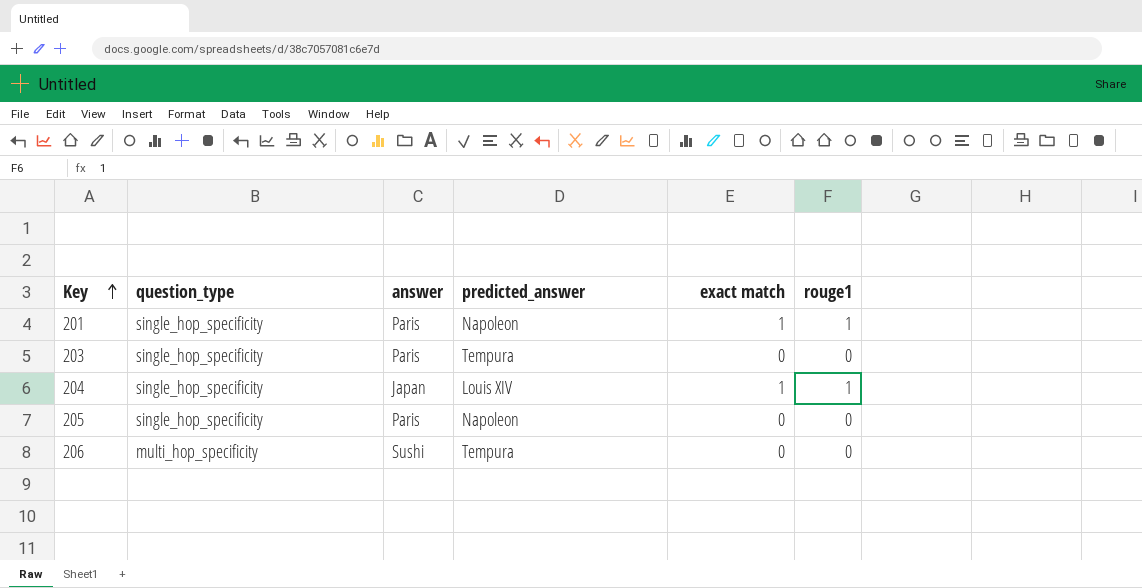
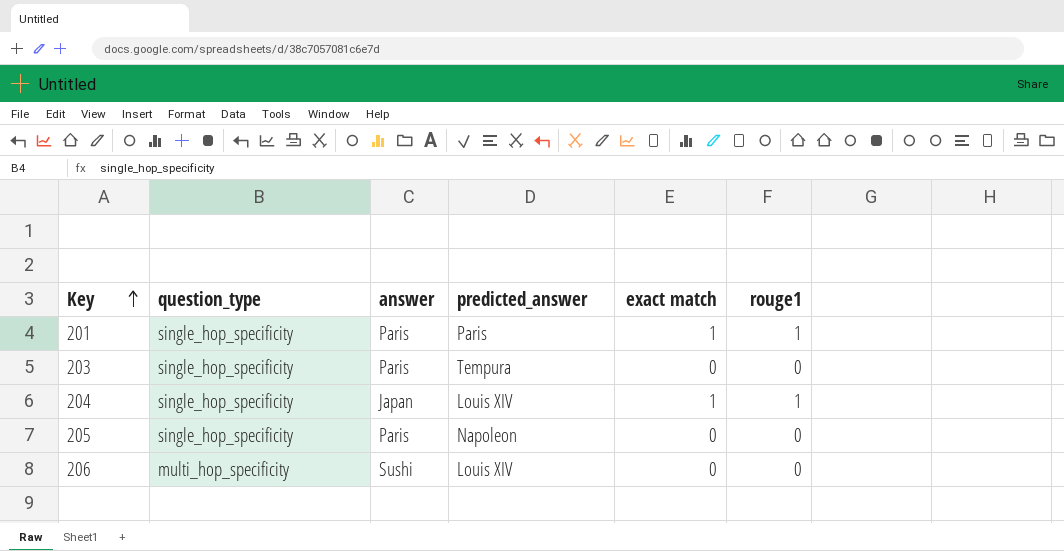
201 | predicted_answer: Napoleon -> Paris
206 | predicted_answer: Tempura -> Louis XIV

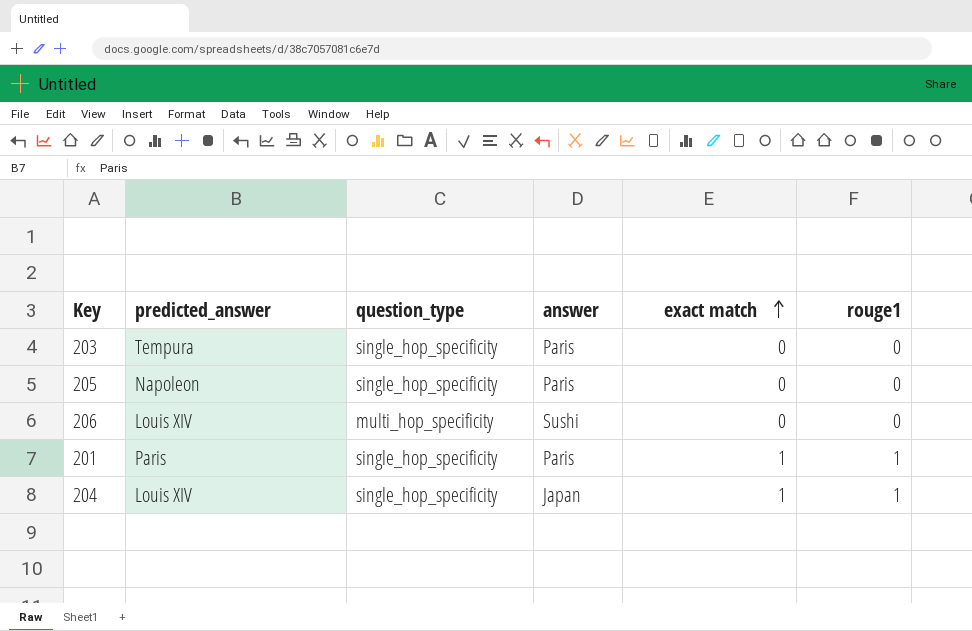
row order: Key ascending -> exact match ascending
column predicted_answer | position: 4 -> 2

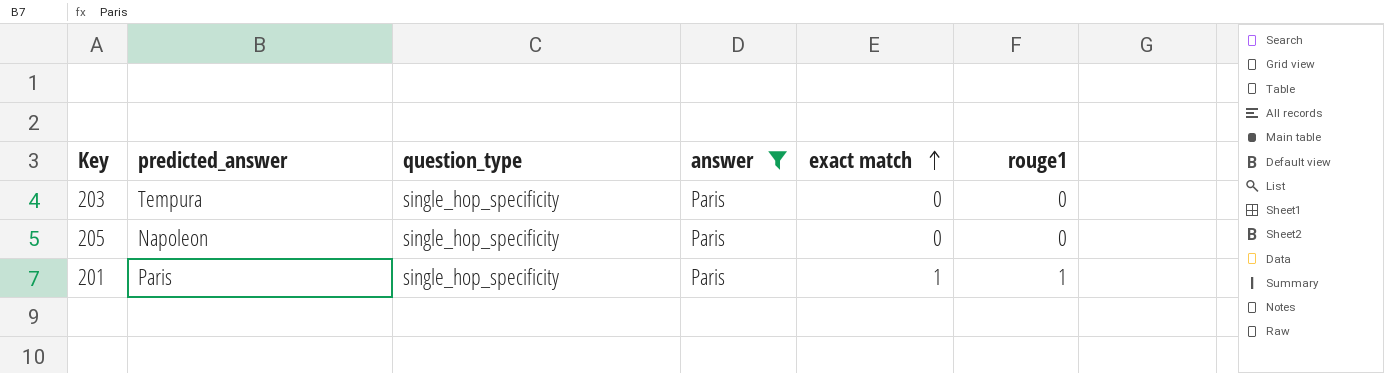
filter: none -> answer = Paris

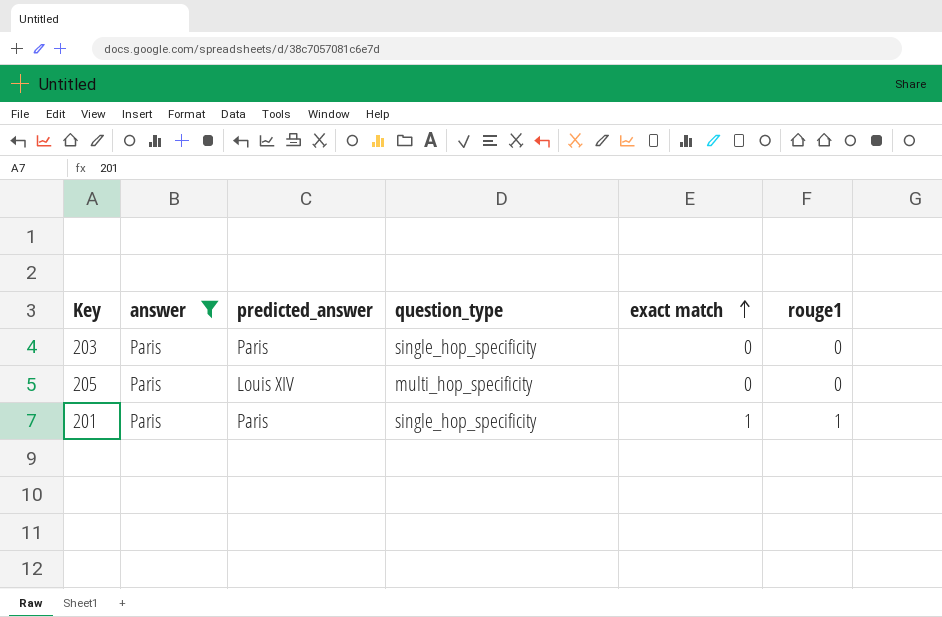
column answer | position: 4 -> 2
203 | predicted_answer: Tempura -> Paris
205 | predicted_answer: Napoleon -> Louis XIV
205 | question_type: single_hop_specificity -> multi_hop_specificity

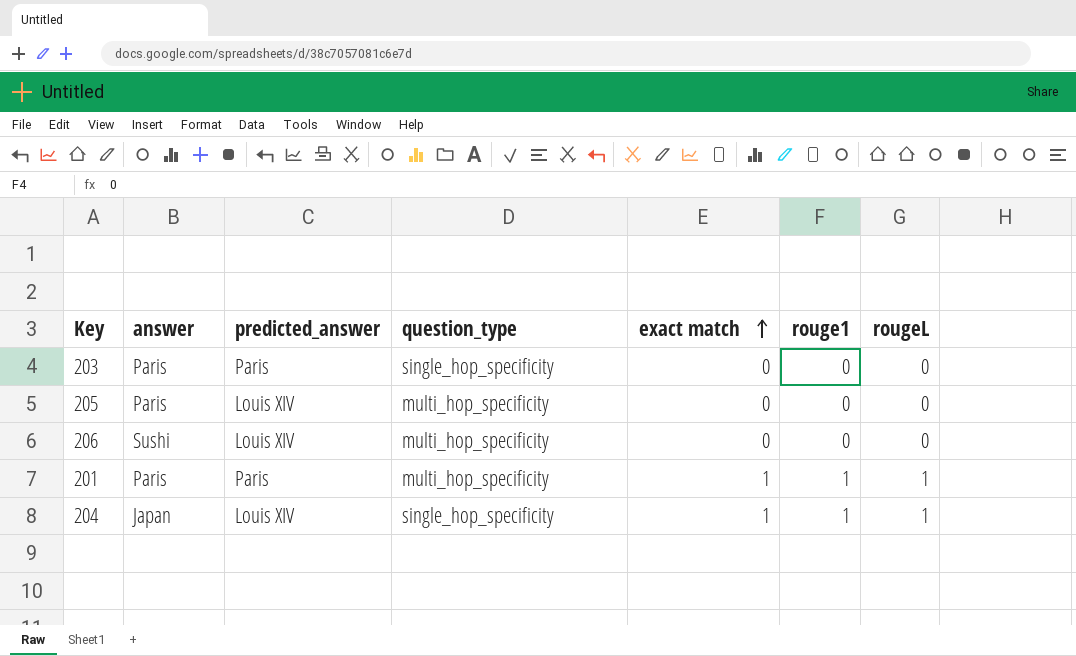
filter: answer = Paris -> none
column rougeL | position: none -> 7
201 | question_type: single_hop_specificity -> multi_hop_specificity

